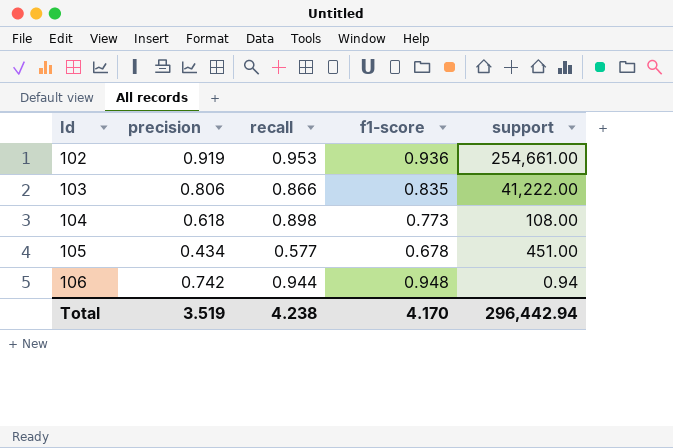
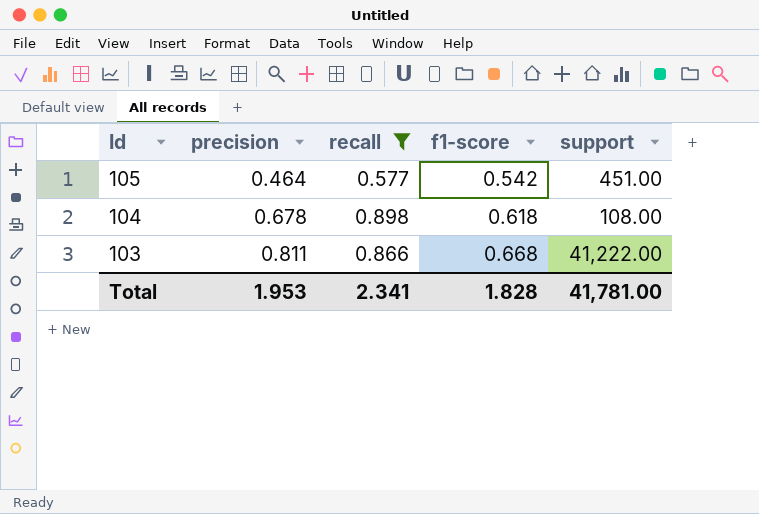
filter: none -> recall <= 0.898
row order: Id ascending -> Id descending
105 | precision: 0.434 -> 0.464
105 | f1-score: 0.678 -> 0.542
104 | precision: 0.618 -> 0.678
104 | f1-score: 0.773 -> 0.618
103 | precision: 0.806 -> 0.811
103 | f1-score: 0.835 -> 0.668
Total | precision: 3.519 -> 1.953
Total | recall: 4.238 -> 2.341
Total | f1-score: 4.170 -> 1.828
Total | support: 296,442.94 -> 41,781.00

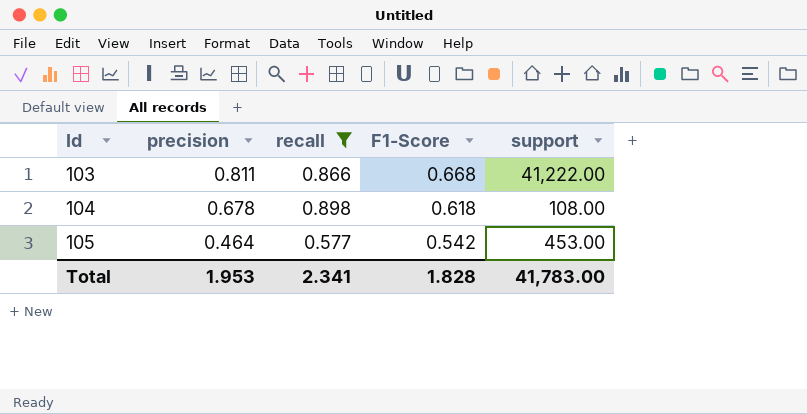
row order: Id descending -> Id ascending
column name: f1-score -> F1-Score
105 | support: 451.00 -> 453.00
Total | support: 41,781.00 -> 41,783.00

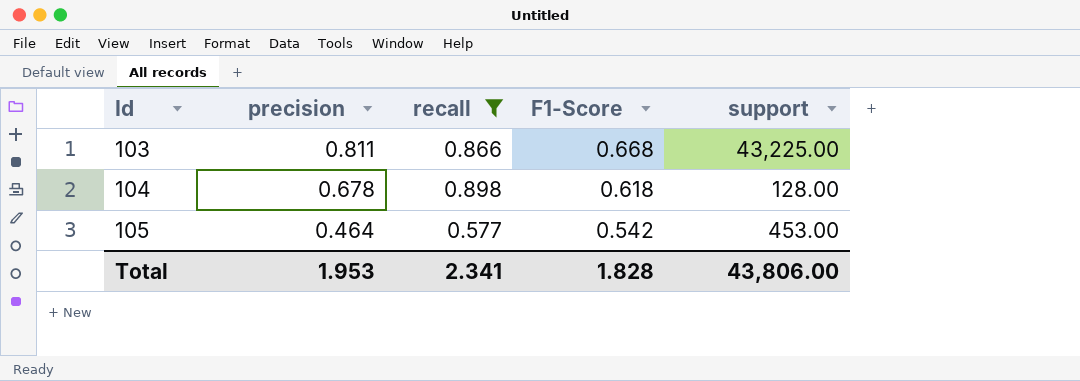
103 | support: 41,222.00 -> 43,225.00
104 | support: 108.00 -> 128.00
Total | support: 41,783.00 -> 43,806.00

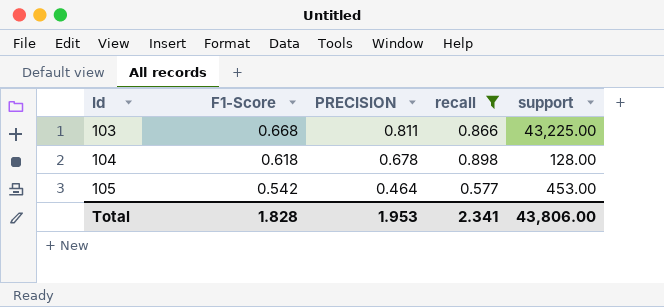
column F1-Score | position: 4 -> 2
column name: precision -> PRECISION

